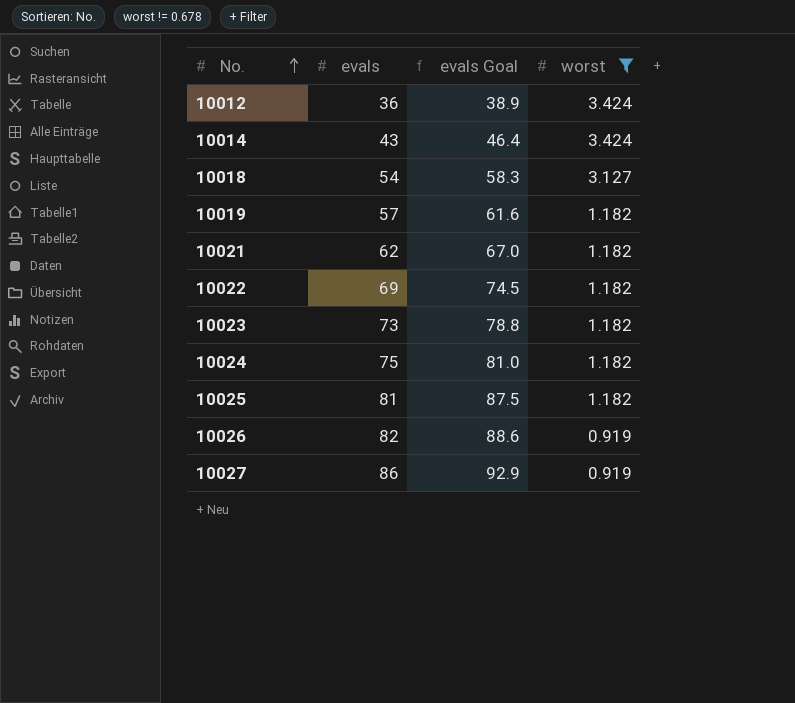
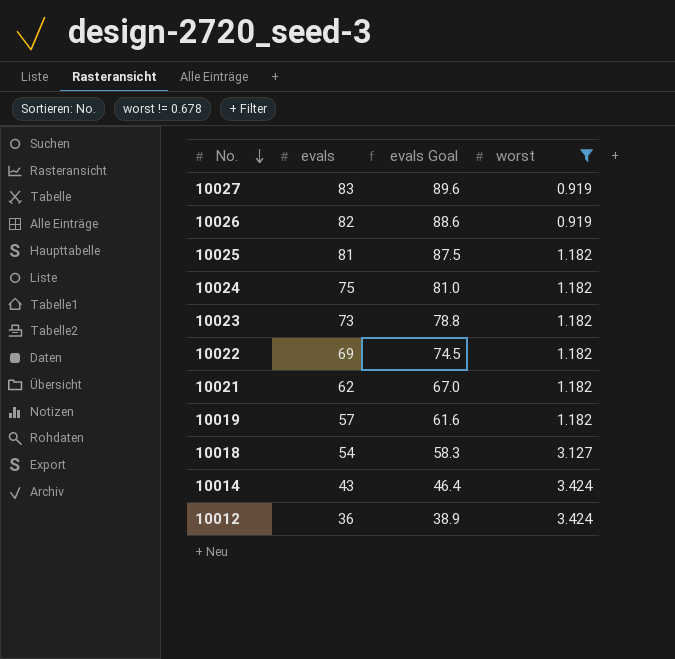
row order: No. ascending -> No. descending
10027 | evals: 86 -> 83
10027 | evals Goal: 92.9 -> 89.6

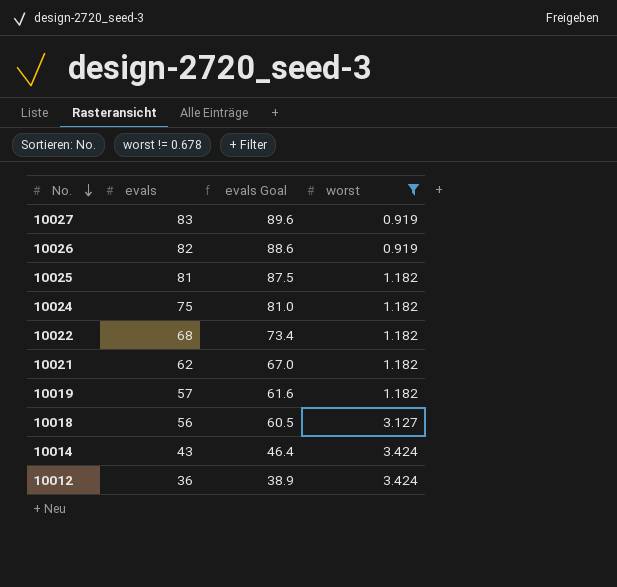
row 10023: 73 | 78.8 | 1.182 -> none
10022 | evals: 69 -> 68
10022 | evals Goal: 74.5 -> 73.4
10018 | evals: 54 -> 56
10018 | evals Goal: 58.3 -> 60.5

